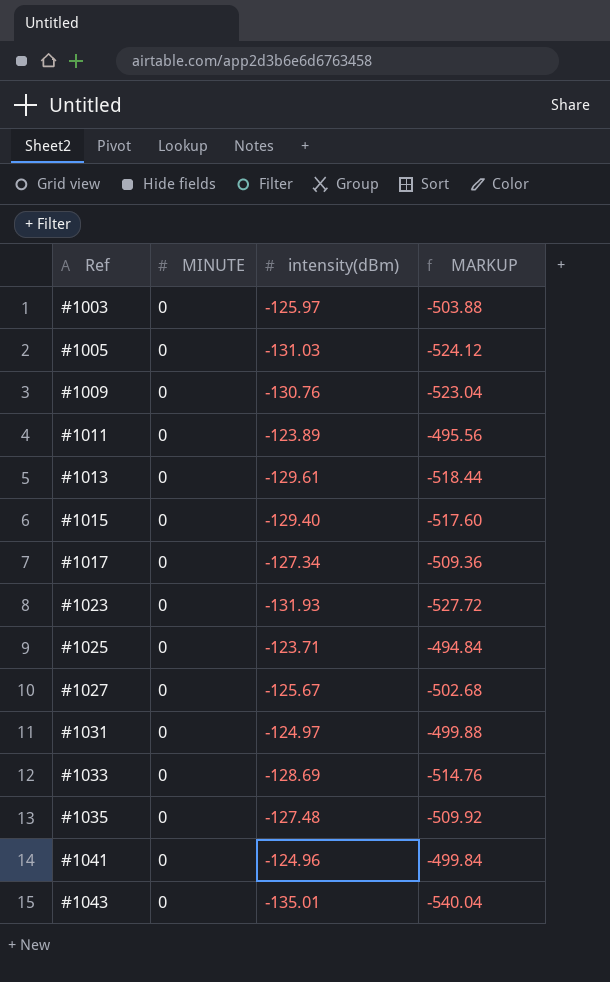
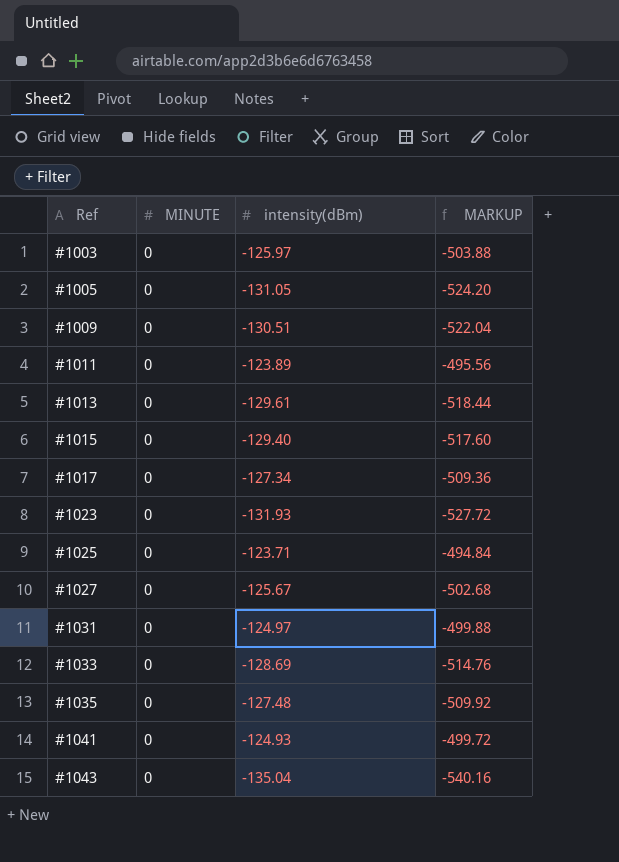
#1005 | intensity(dBm): -131.03 -> -131.05
#1005 | MARKUP: -524.12 -> -524.20
#1009 | intensity(dBm): -130.76 -> -130.51
#1009 | MARKUP: -523.04 -> -522.04
#1041 | intensity(dBm): -124.96 -> -124.93
#1041 | MARKUP: -499.84 -> -499.72
#1043 | intensity(dBm): -135.01 -> -135.04
#1043 | MARKUP: -540.04 -> -540.16

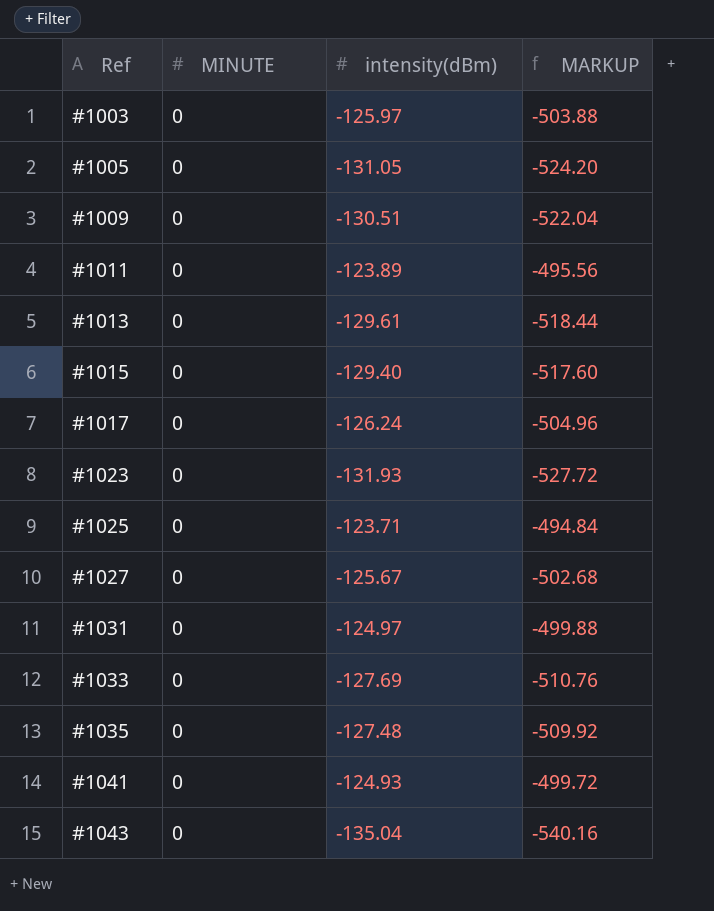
#1017 | intensity(dBm): -127.34 -> -126.24
#1017 | MARKUP: -509.36 -> -504.96
#1033 | intensity(dBm): -128.69 -> -127.69
#1033 | MARKUP: -514.76 -> -510.76

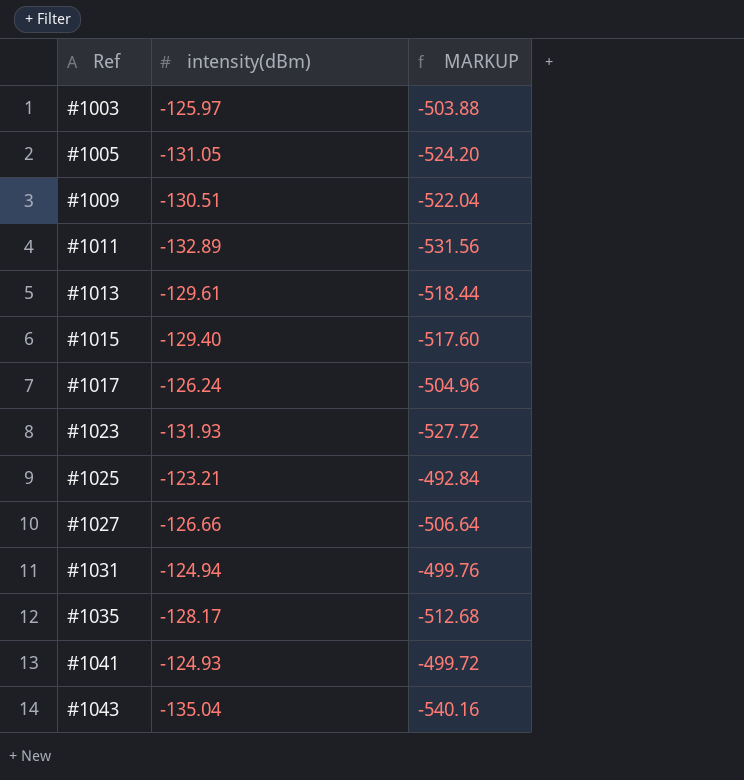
column MINUTE | position: 2 -> none
row #1033: 0 | -127.69 | -510.76 -> none
#1011 | intensity(dBm): -123.89 -> -132.89
#1011 | MARKUP: -495.56 -> -531.56
#1025 | intensity(dBm): -123.71 -> -123.21
#1025 | MARKUP: -494.84 -> -492.84
#1027 | intensity(dBm): -125.67 -> -126.66
#1027 | MARKUP: -502.68 -> -506.64
#1031 | intensity(dBm): -124.97 -> -124.94
#1031 | MARKUP: -499.88 -> -499.76
#1035 | intensity(dBm): -127.48 -> -128.17
#1035 | MARKUP: -509.92 -> -512.68

